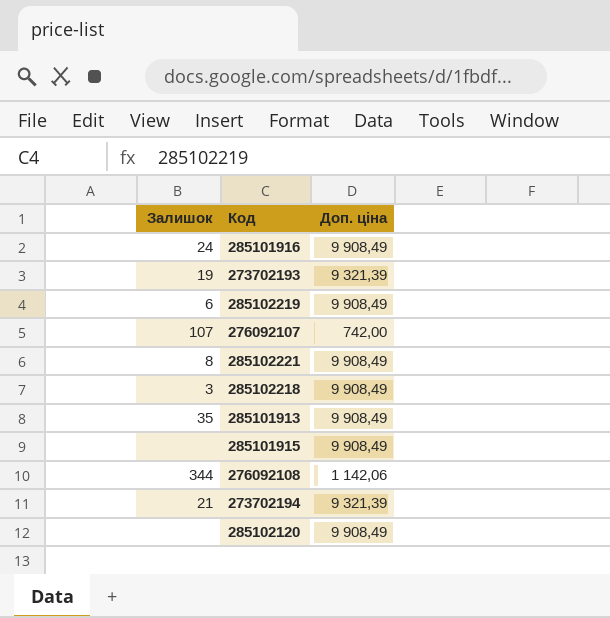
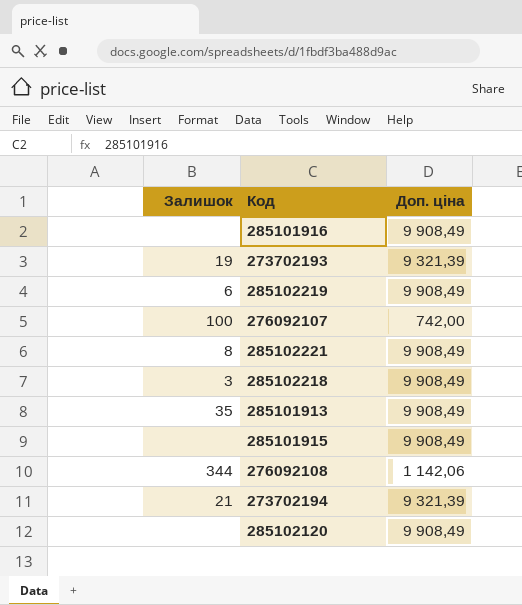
285101916 | Залишок: 24 -> none
276092107 | Залишок: 107 -> 100

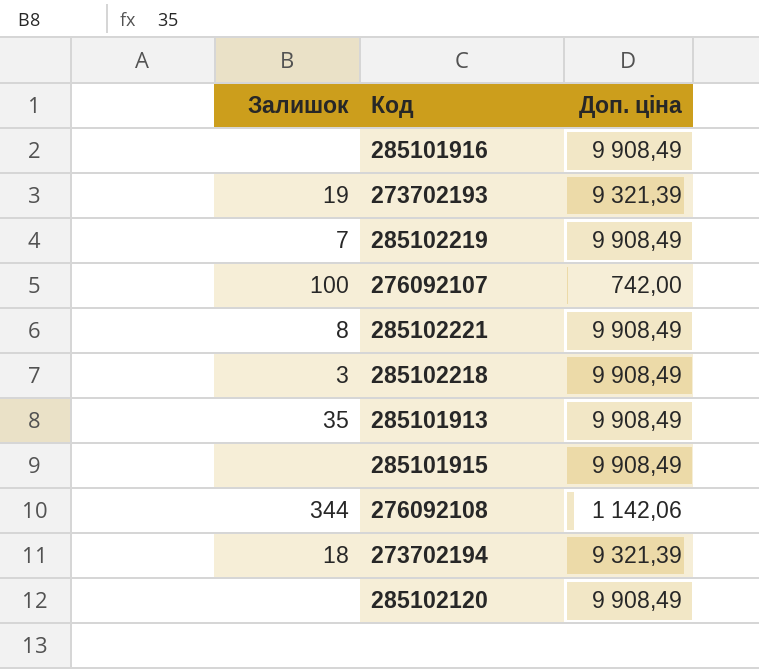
285102219 | Залишок: 6 -> 7
273702194 | Залишок: 21 -> 18

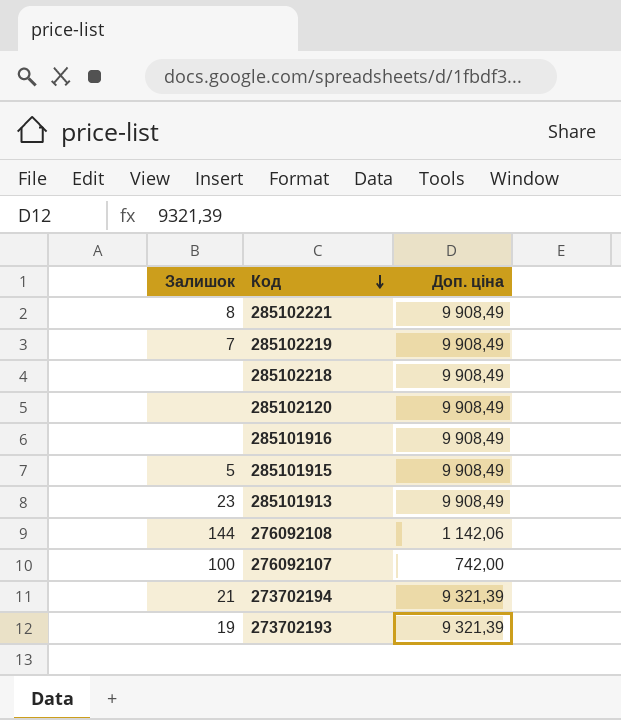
row order: none -> Код descending
285102218 | Залишок: 3 -> none
285101915 | Залишок: none -> 5
285101913 | Залишок: 35 -> 23
276092108 | Залишок: 344 -> 144
273702194 | Залишок: 18 -> 21

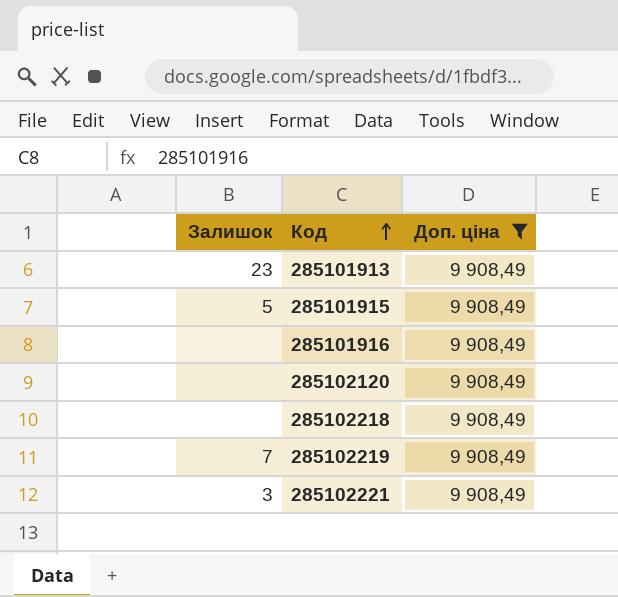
filter: none -> Доп. ціна = 9 908,49
row order: Код descending -> Код ascending
285102221 | Залишок: 8 -> 3

